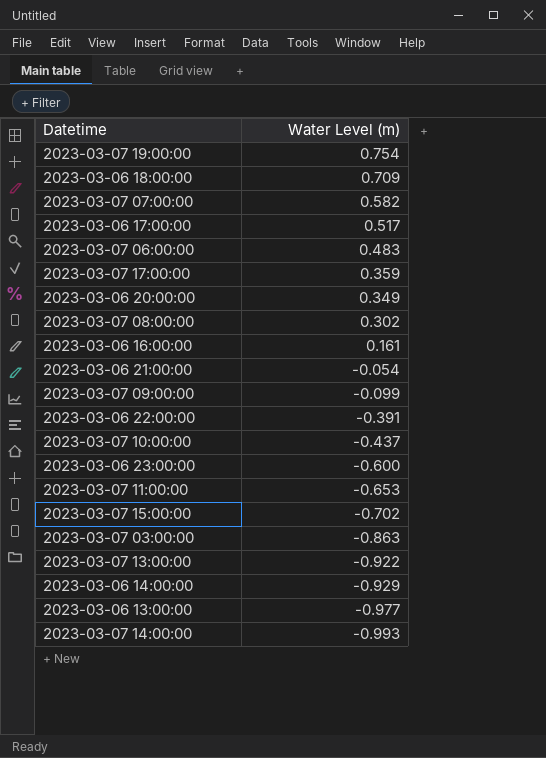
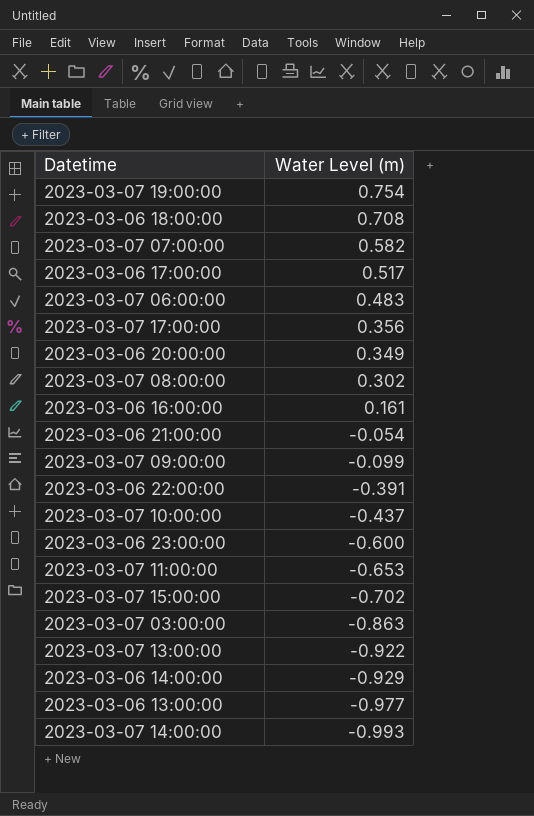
2023-03-06 18:00:00 | Water Level (m): 0.709 -> 0.708
2023-03-07 17:00:00 | Water Level (m): 0.359 -> 0.356

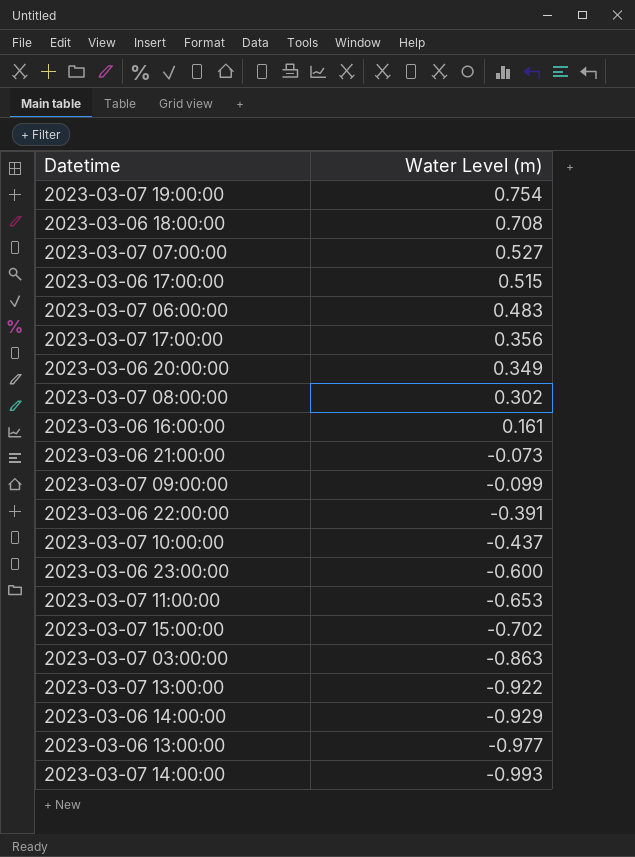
2023-03-07 07:00:00 | Water Level (m): 0.582 -> 0.527
2023-03-06 17:00:00 | Water Level (m): 0.517 -> 0.515
2023-03-06 21:00:00 | Water Level (m): -0.054 -> -0.073

